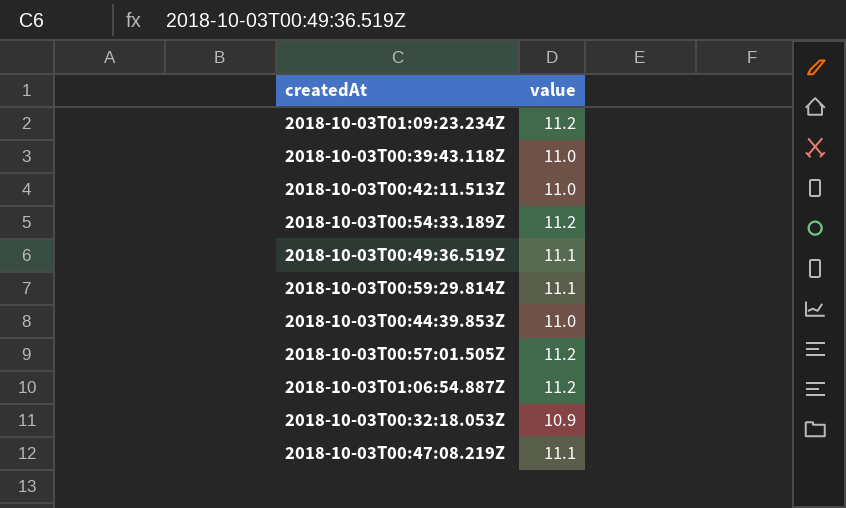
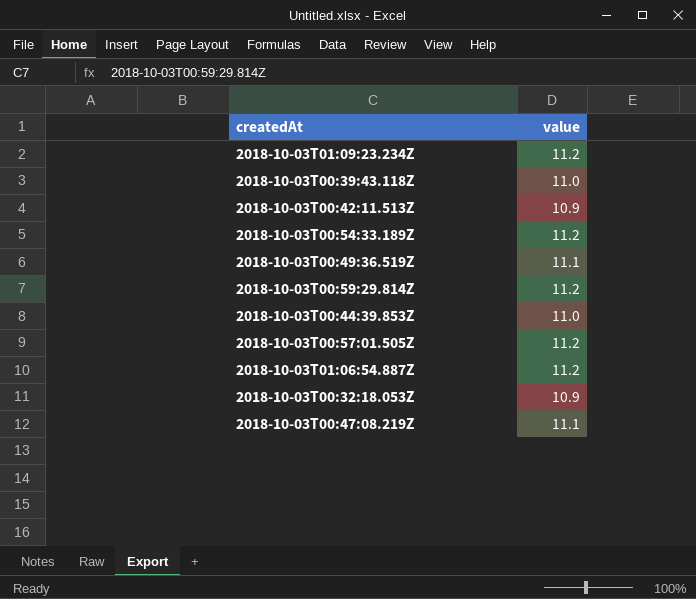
2018-10-03T00:42:11.513Z | value: 11.0 -> 10.9
2018-10-03T00:59:29.814Z | value: 11.1 -> 11.2

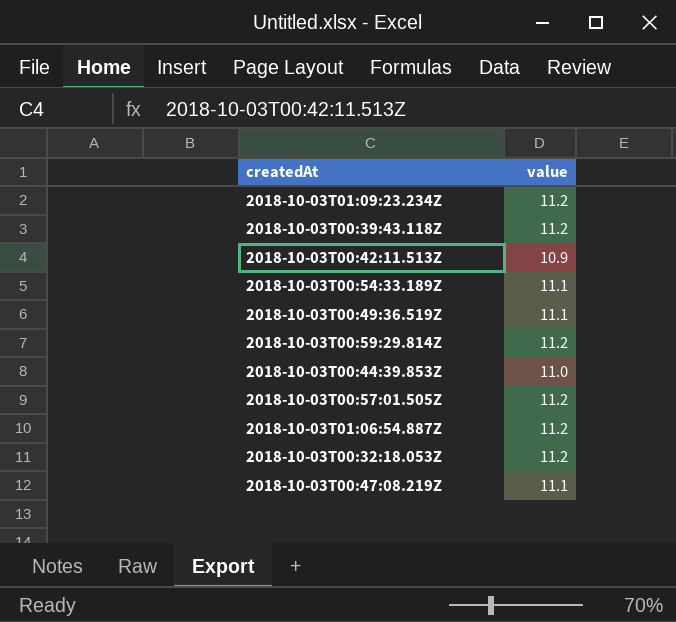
2018-10-03T00:39:43.118Z | value: 11.0 -> 11.2
2018-10-03T00:54:33.189Z | value: 11.2 -> 11.1
2018-10-03T00:32:18.053Z | value: 10.9 -> 11.2

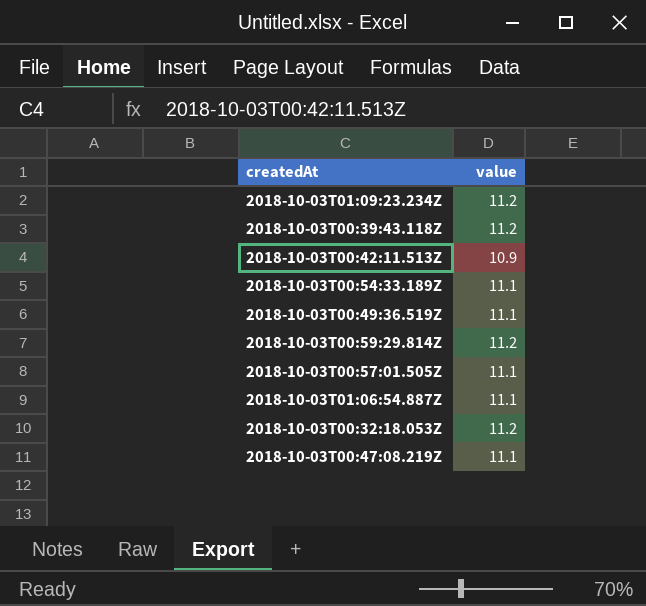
row 2018-10-03T00:44:39.853Z: 11.0 -> none
2018-10-03T00:57:01.505Z | value: 11.2 -> 11.1
2018-10-03T01:06:54.887Z | value: 11.2 -> 11.1

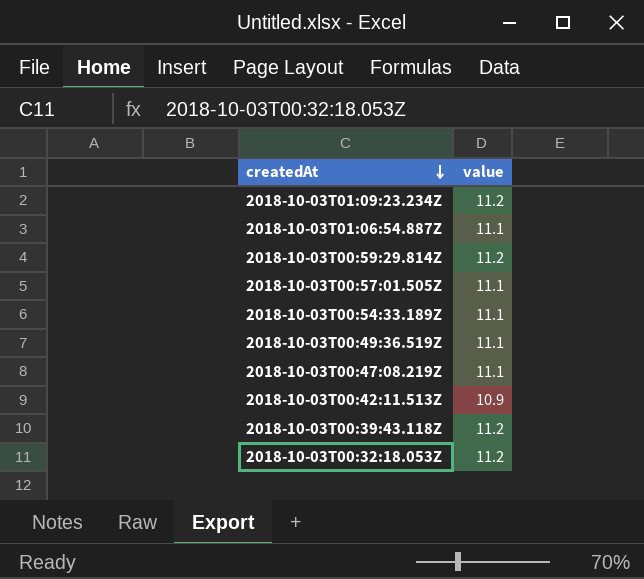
row order: none -> createdAt descending

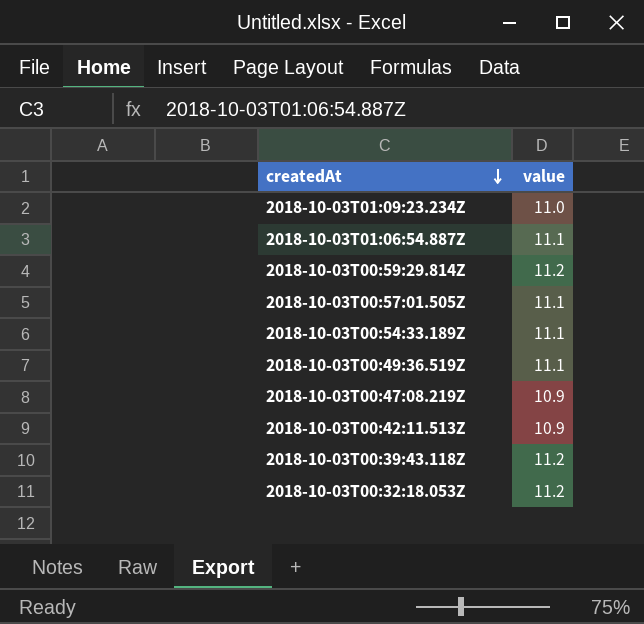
2018-10-03T01:09:23.234Z | value: 11.2 -> 11.0
2018-10-03T00:47:08.219Z | value: 11.1 -> 10.9

